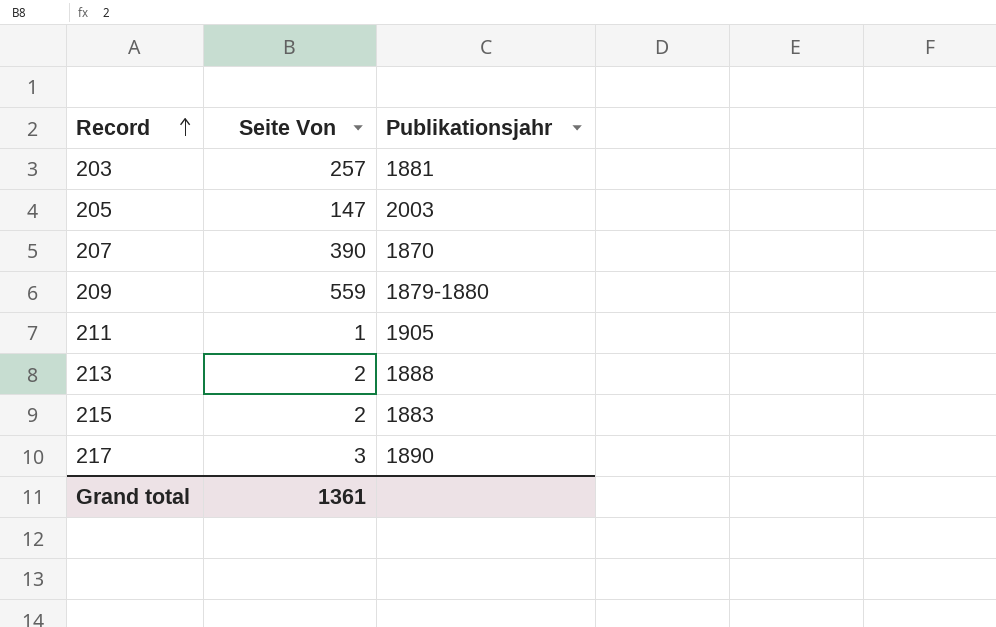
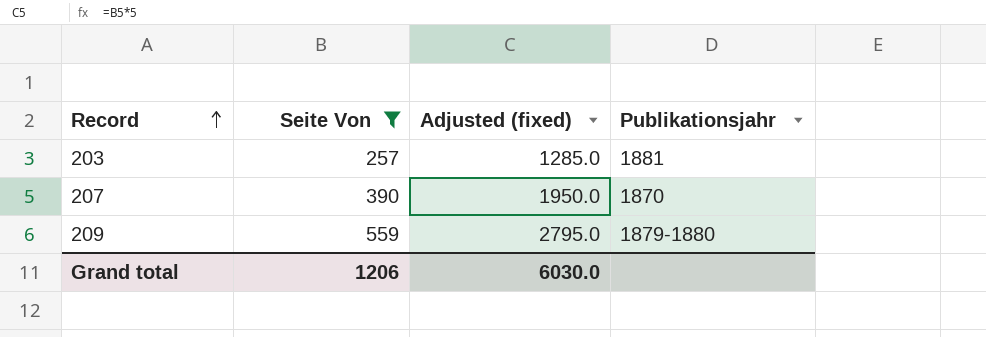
filter: none -> Seite Von >= 257
column Adjusted (fixed) | formula: none -> [Seite Von] * 5
Grand total | Seite Von: 1361 -> 1206

